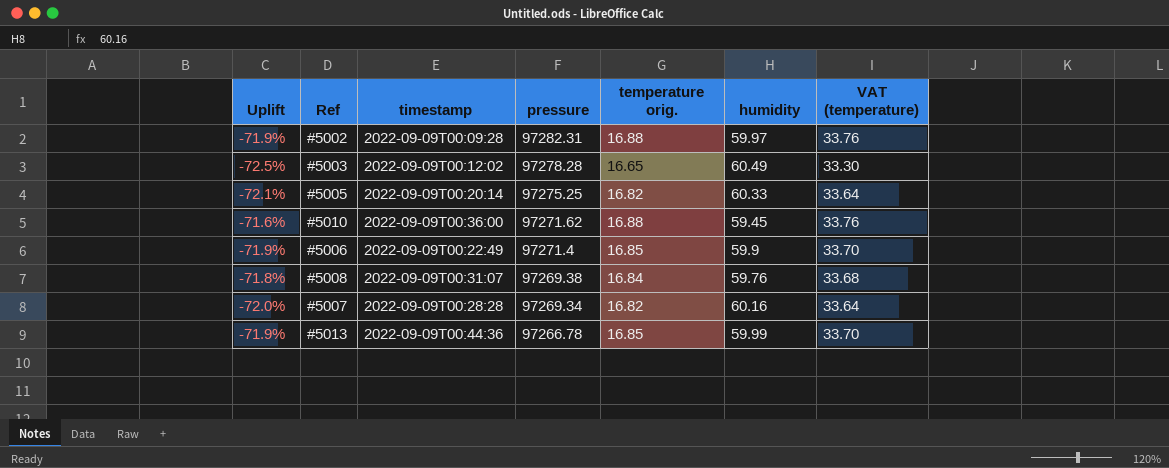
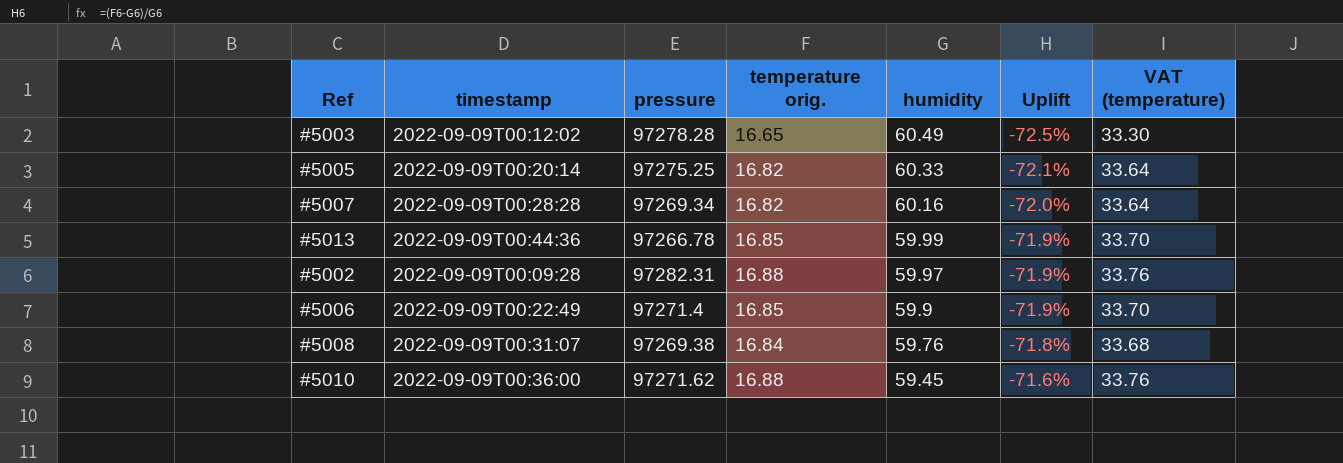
row order: pressure descending -> humidity descending
column Uplift | position: 1 -> 6

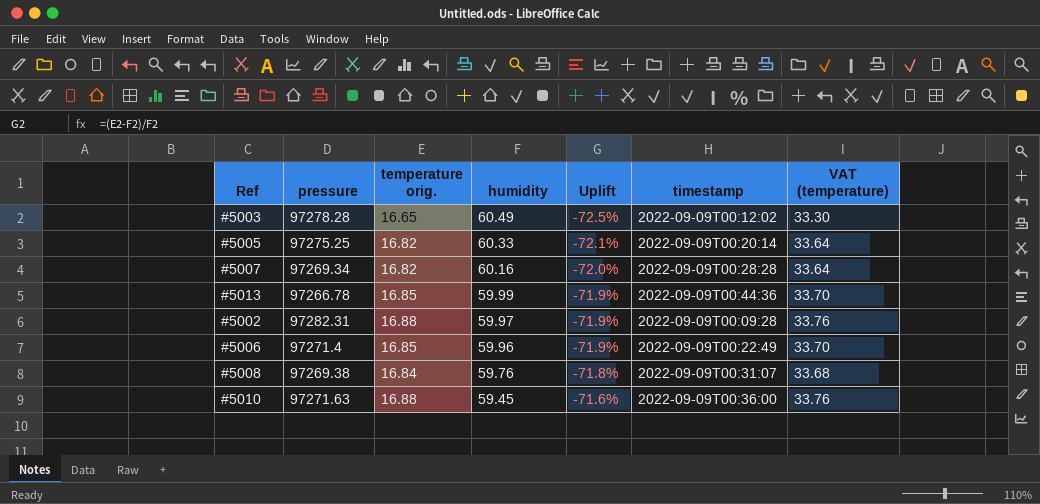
column timestamp | position: 2 -> 6
#5006 | humidity: 59.9 -> 59.96
#5010 | pressure: 97271.62 -> 97271.63

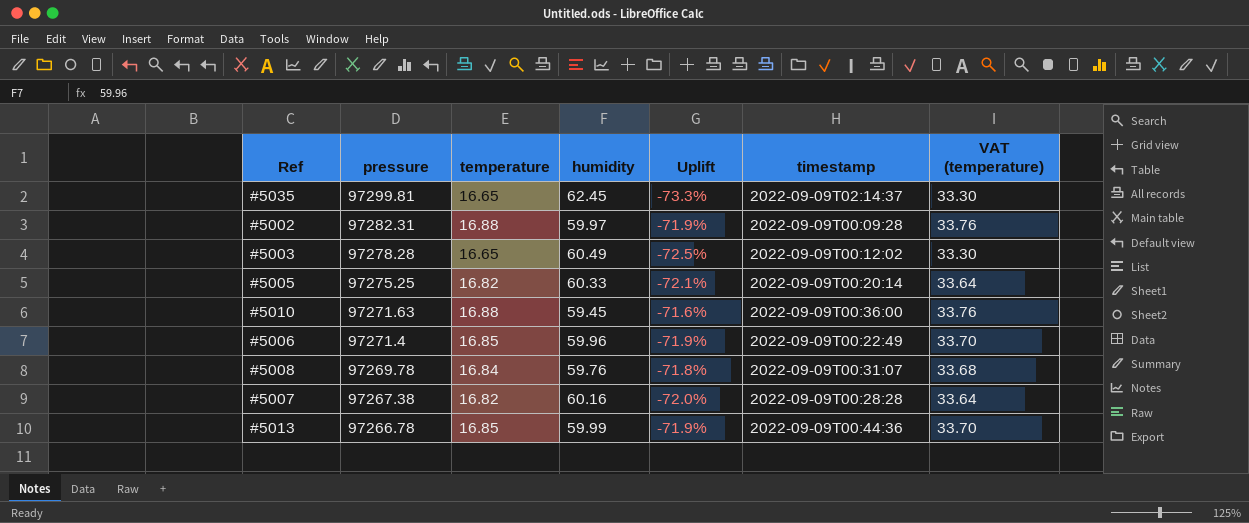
row order: humidity descending -> pressure descending
column name: temperature orig. -> temperature
row #5035: none -> 97299.81 | 16.65 | 62.45 | -73.3% | 2022-09-09T02:14:37 | 33.30
#5008 | pressure: 97269.38 -> 97269.78
#5007 | pressure: 97269.34 -> 97267.38

